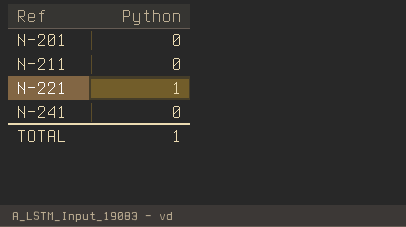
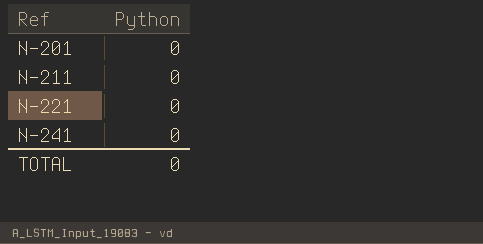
N-221 | Python: 1 -> 0
TOTAL | Python: 1 -> 0

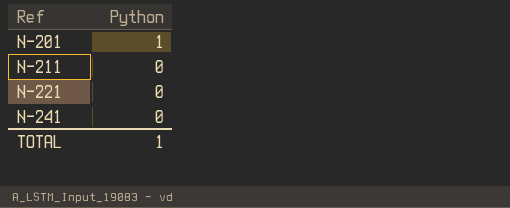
N-201 | Python: 0 -> 1
TOTAL | Python: 0 -> 1

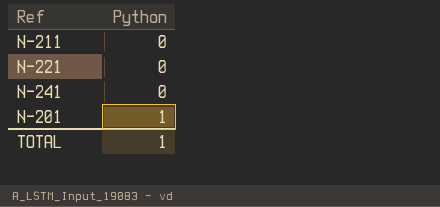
row order: Ref ascending -> Python ascending

